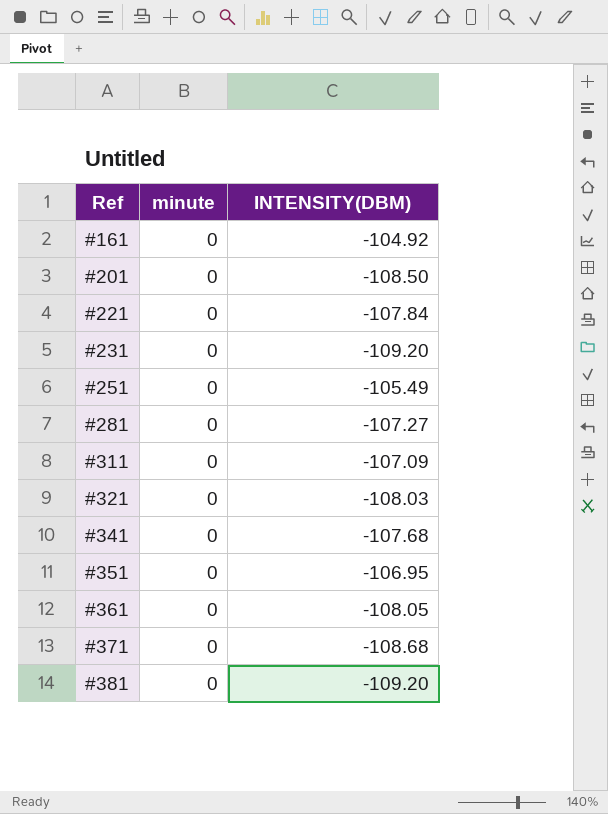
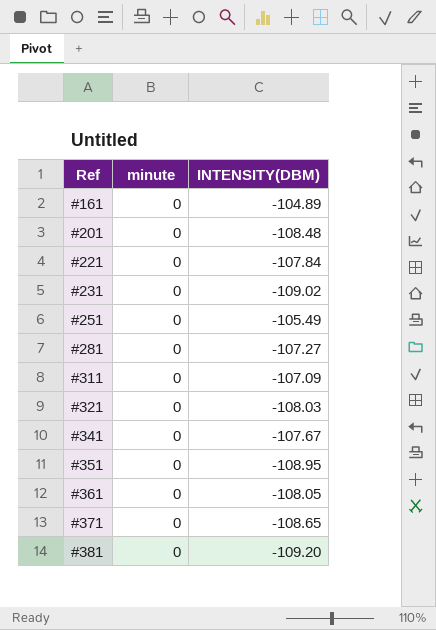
#161 | INTENSITY(DBM): -104.92 -> -104.89
#201 | INTENSITY(DBM): -108.50 -> -108.48
#231 | INTENSITY(DBM): -109.20 -> -109.02
#341 | INTENSITY(DBM): -107.68 -> -107.67
#351 | INTENSITY(DBM): -106.95 -> -108.95
#371 | INTENSITY(DBM): -108.68 -> -108.65

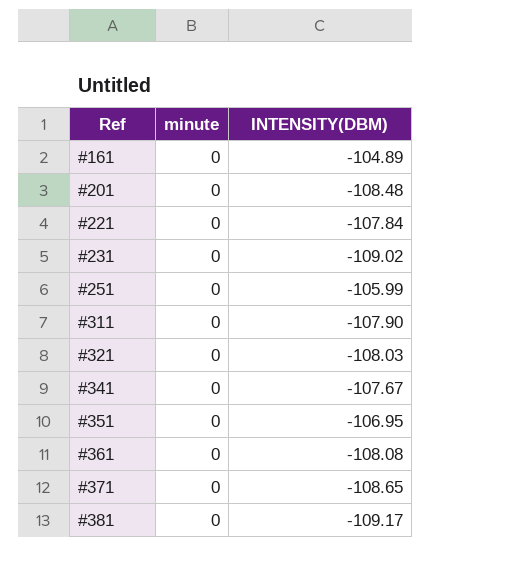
row #281: 0 | -107.27 -> none
#251 | INTENSITY(DBM): -105.49 -> -105.99
#311 | INTENSITY(DBM): -107.09 -> -107.90
#351 | INTENSITY(DBM): -108.95 -> -106.95
#361 | INTENSITY(DBM): -108.05 -> -108.08
#381 | INTENSITY(DBM): -109.20 -> -109.17

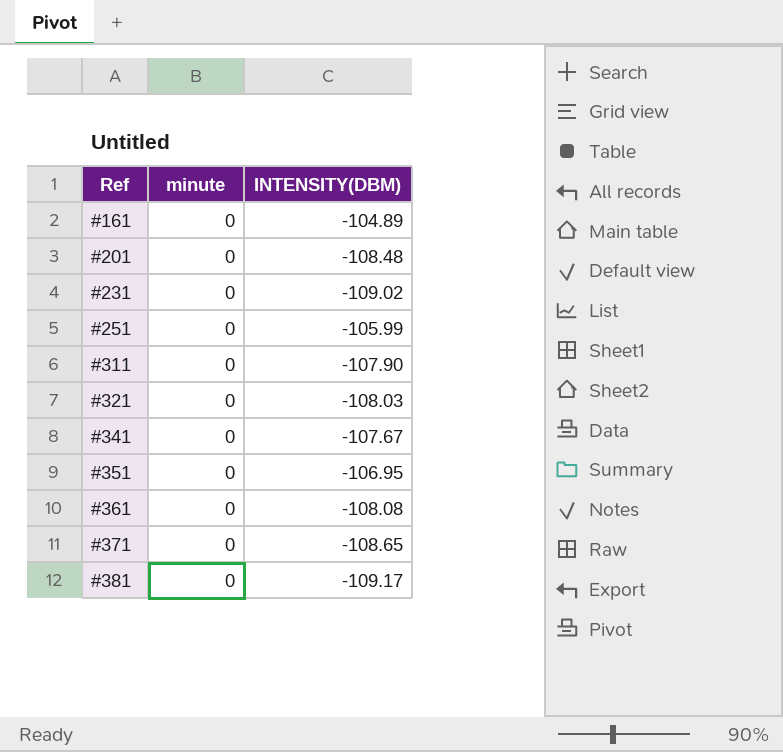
row #221: 0 | -107.84 -> none

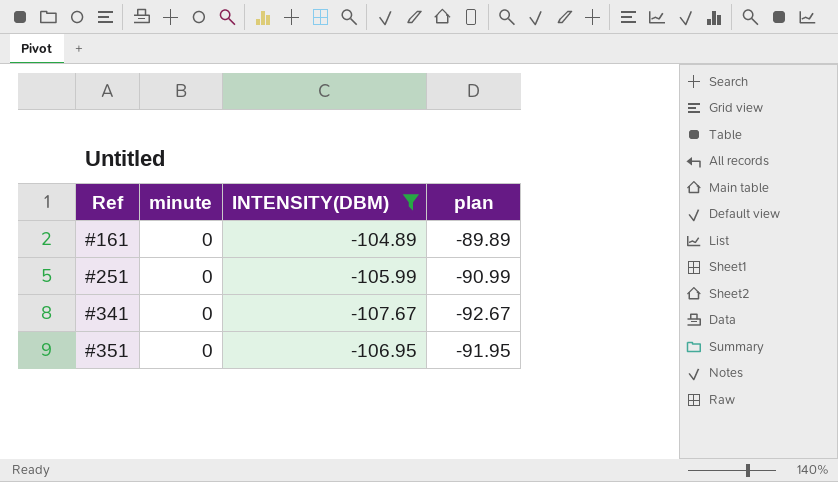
filter: none -> INTENSITY(DBM) >= -107.67
column plan | formula: none -> [INTENSITY(DBM)] + 15

